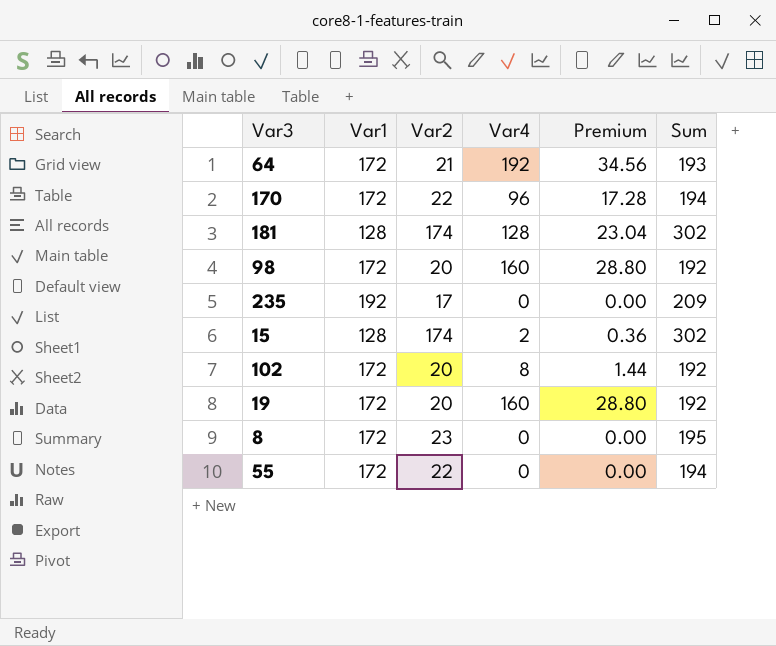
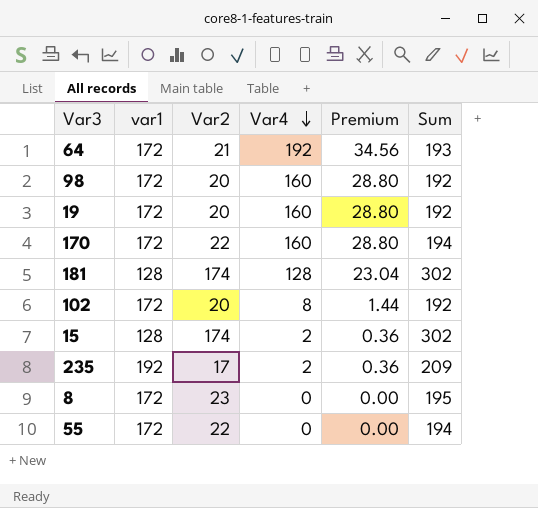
row order: none -> Var4 descending
column name: Var1 -> var1
170 | Var4: 96 -> 160
170 | Premium: 17.28 -> 28.80
235 | Var4: 0 -> 2
235 | Premium: 0.00 -> 0.36

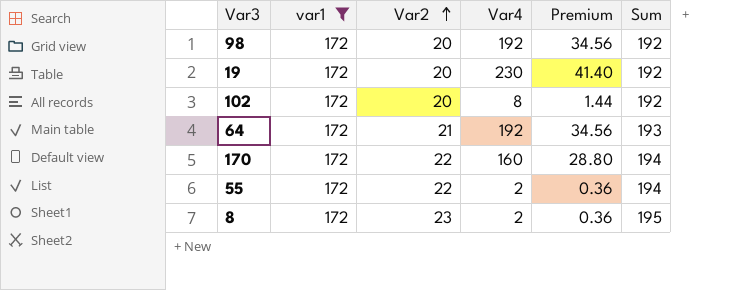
filter: none -> var1 = 172
row order: Var4 descending -> Var2 ascending
98 | Var4: 160 -> 192
98 | Premium: 28.80 -> 34.56
19 | Var4: 160 -> 230
19 | Premium: 28.80 -> 41.40
55 | Var4: 0 -> 2
55 | Premium: 0.00 -> 0.36
8 | Var4: 0 -> 2
8 | Premium: 0.00 -> 0.36

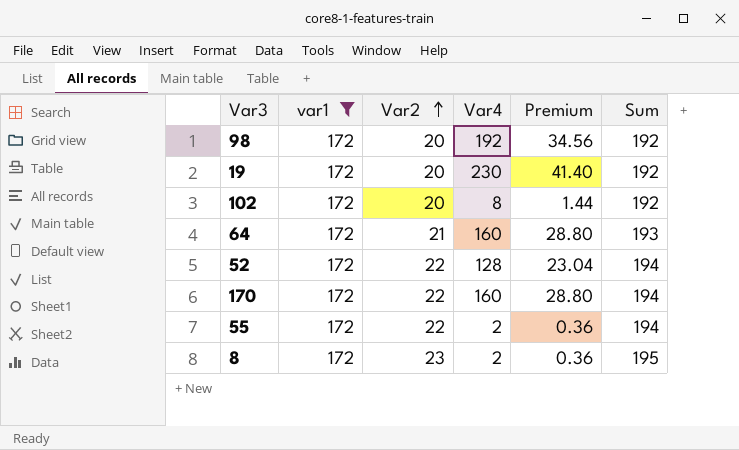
64 | Var4: 192 -> 160
64 | Premium: 34.56 -> 28.80
row 52: none -> 172 | 22 | 128 | 23.04 | 194

